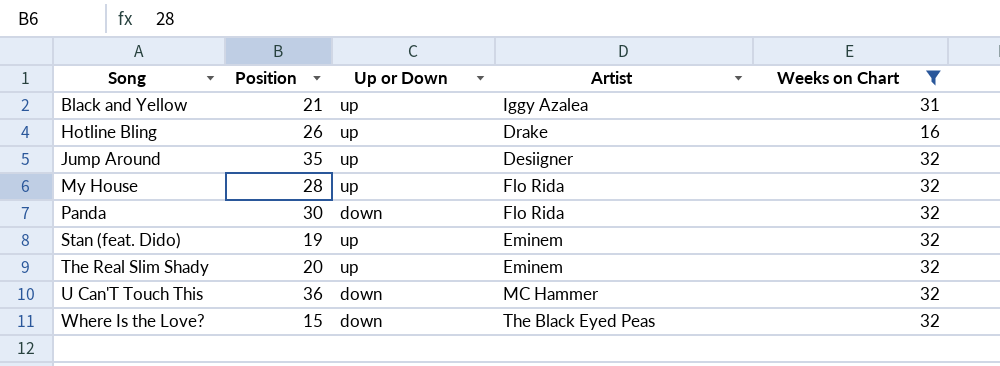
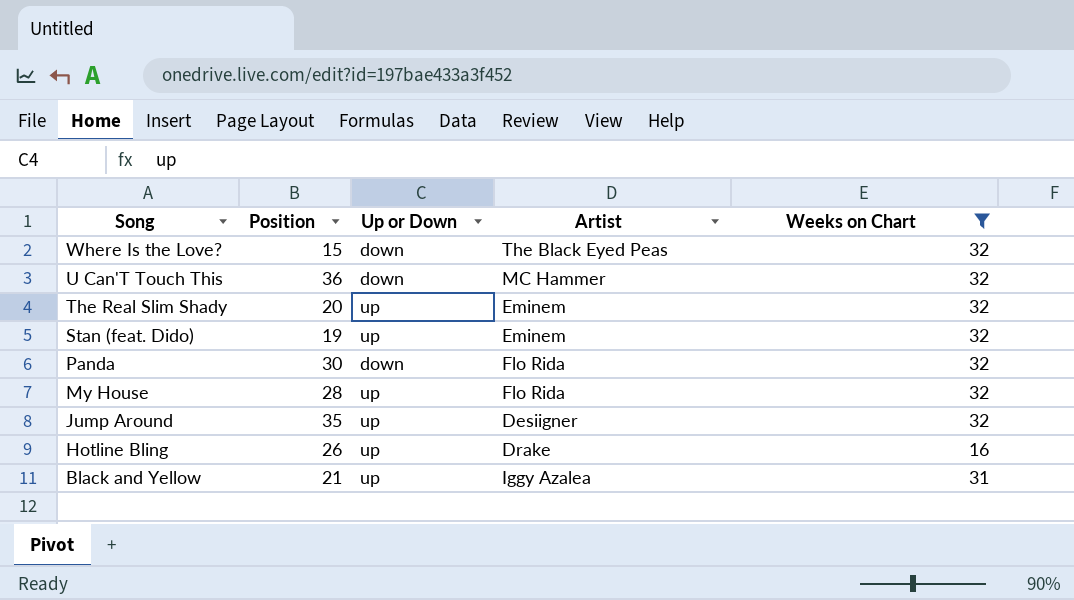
row order: Song ascending -> Song descending

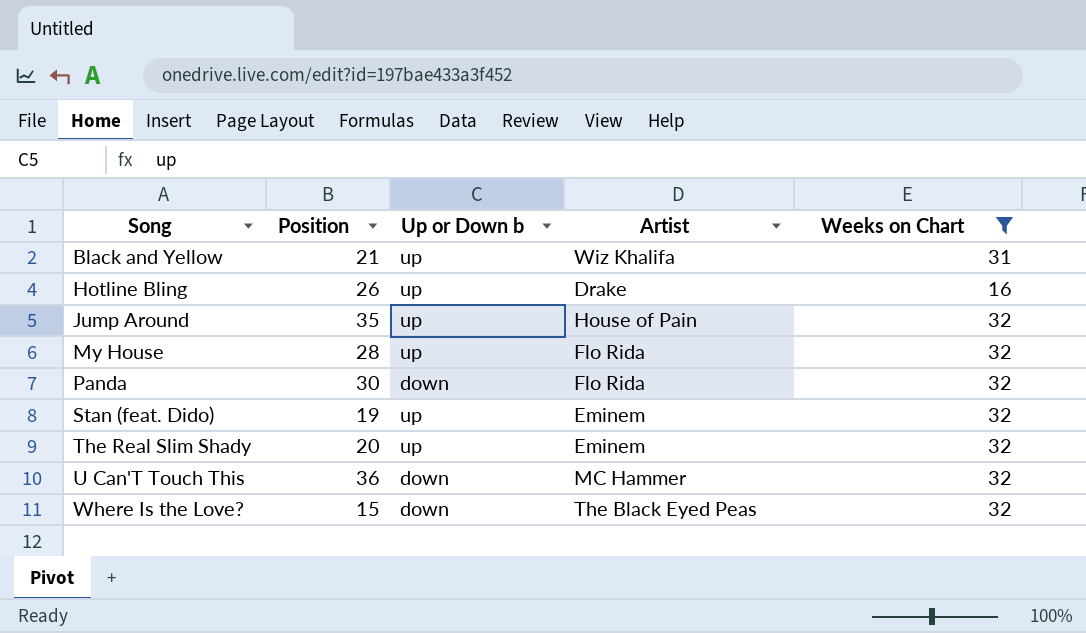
row order: Song descending -> Song ascending
column name: Up or Down -> Up or Down b
Black and Yellow | Artist: Iggy Azalea -> Wiz Khalifa
Jump Around | Artist: Desiigner -> House of Pain

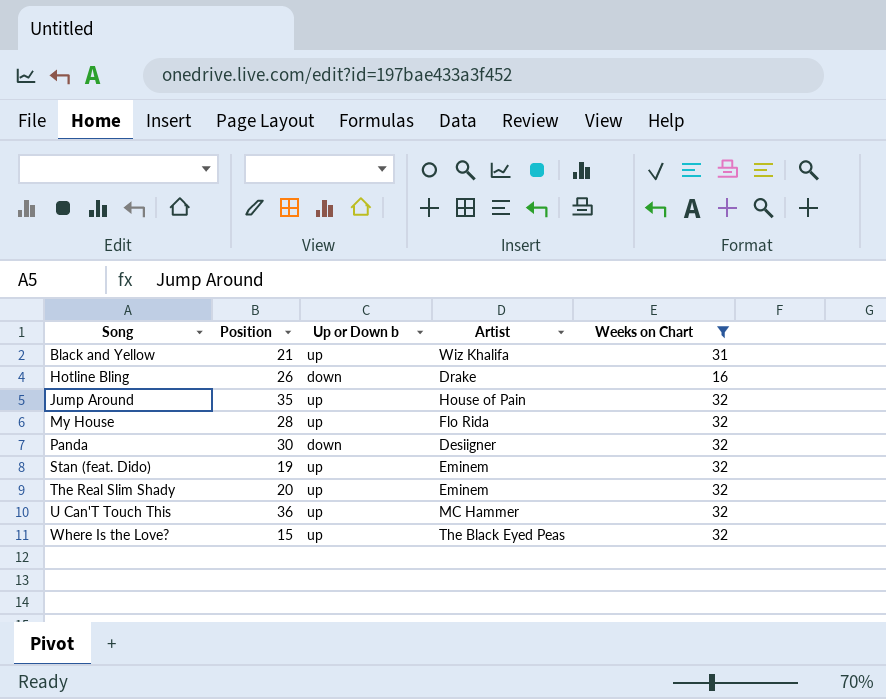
Hotline Bling | Up or Down b: up -> down
Panda | Artist: Flo Rida -> Desiigner
U Can'T Touch This | Up or Down b: down -> up
Where Is the Love? | Up or Down b: down -> up

